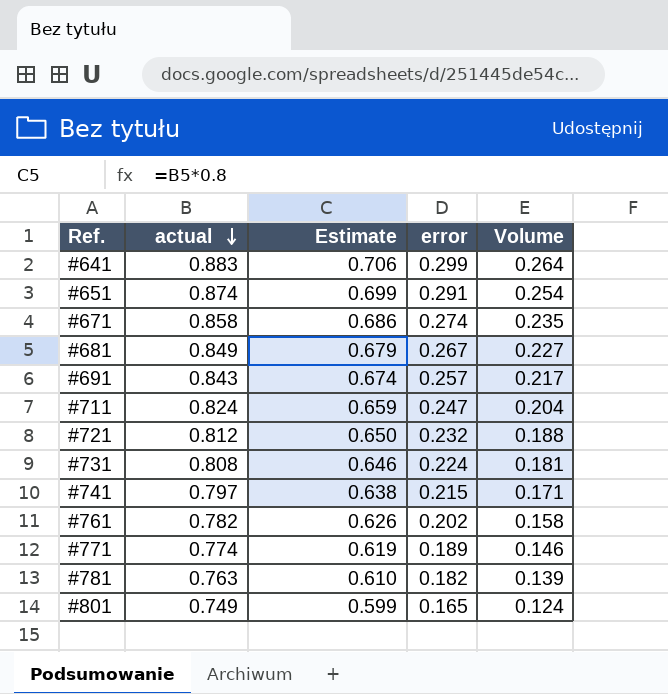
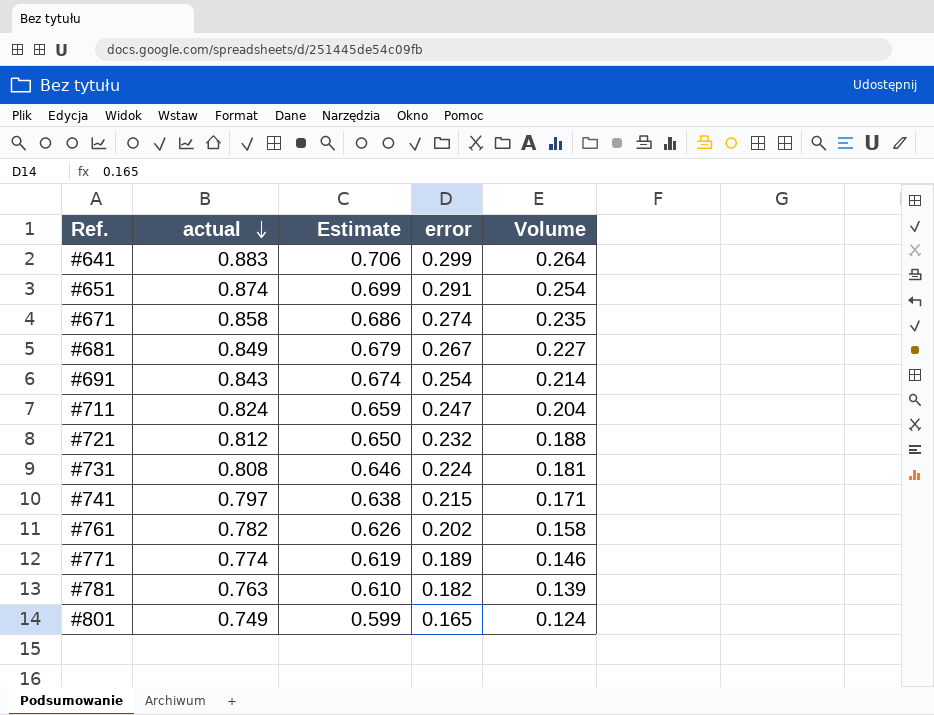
#691 | error: 0.257 -> 0.254
#691 | Volume: 0.217 -> 0.214

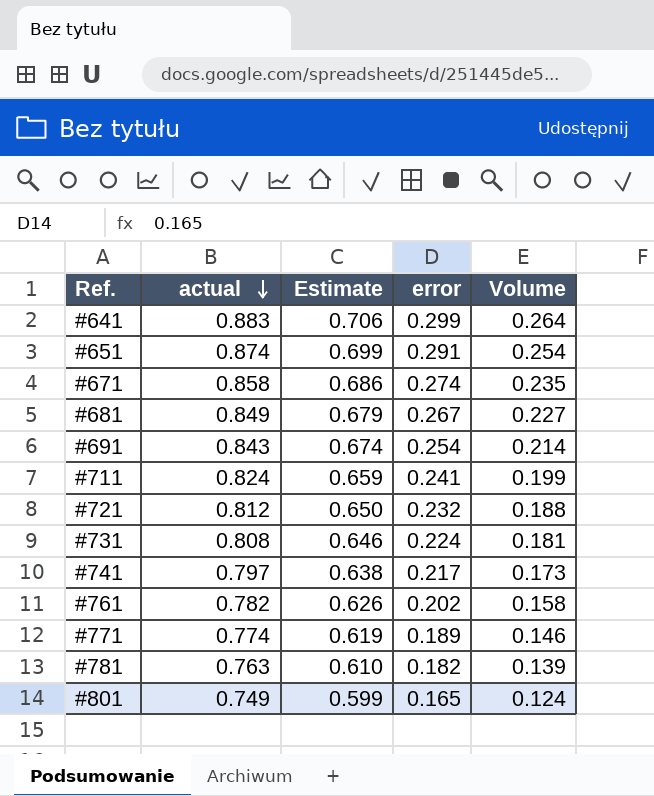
#711 | error: 0.247 -> 0.241
#711 | Volume: 0.204 -> 0.199
#741 | error: 0.215 -> 0.217
#741 | Volume: 0.171 -> 0.173

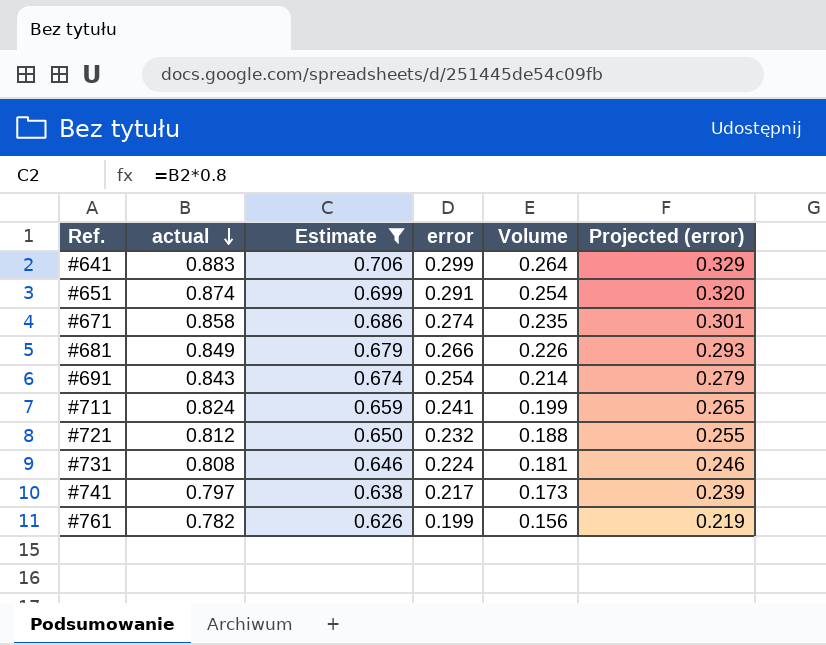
filter: none -> Estimate >= 0.626
column Projected (error) | formula: none -> [error] * 1.1
#681 | error: 0.267 -> 0.266
#681 | Volume: 0.227 -> 0.226
#761 | error: 0.202 -> 0.199
#761 | Volume: 0.158 -> 0.156

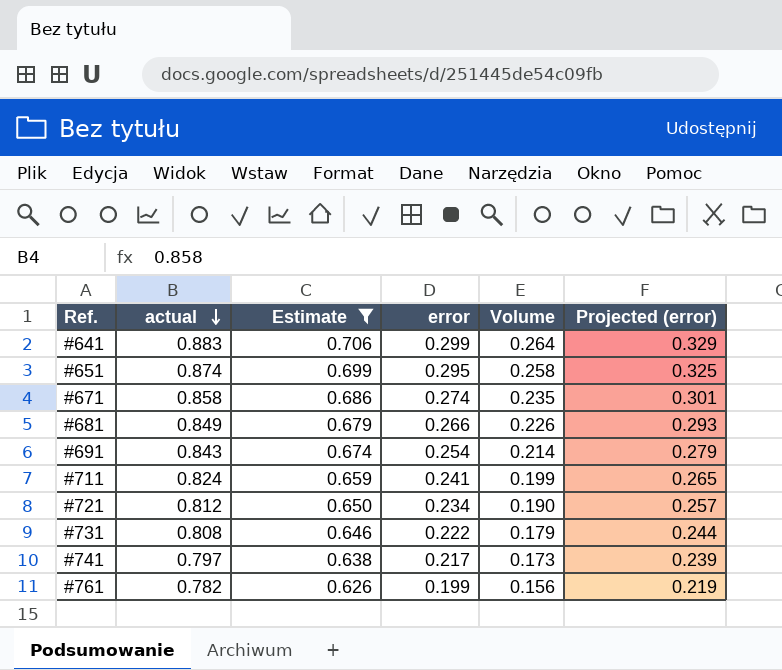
#651 | error: 0.291 -> 0.295
#651 | Volume: 0.254 -> 0.258
#651 | Projected (error): 0.320 -> 0.325
#721 | error: 0.232 -> 0.234
#721 | Volume: 0.188 -> 0.190
#721 | Projected (error): 0.255 -> 0.257
#731 | error: 0.224 -> 0.222
#731 | Volume: 0.181 -> 0.179
#731 | Projected (error): 0.246 -> 0.244

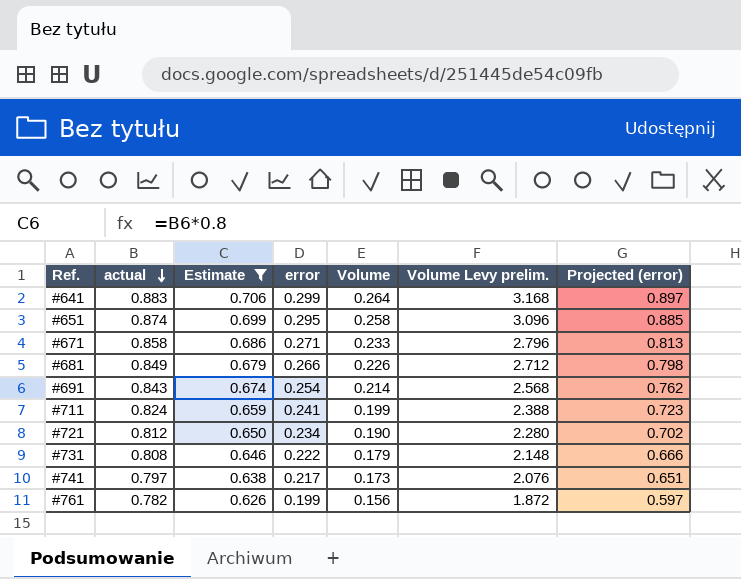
column Volume Levy prelim. | formula: none -> [Volume] * 12
column Projected (error) | formula: [error] * 1.1 -> [error] * 3
#671 | error: 0.274 -> 0.271
#671 | Volume: 0.235 -> 0.233

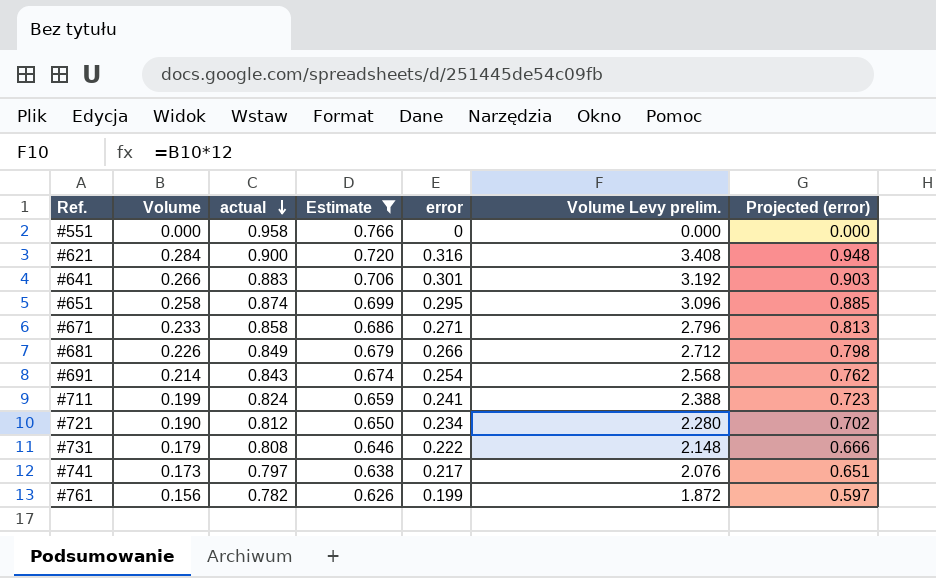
column Volume | position: 5 -> 2
row #551: none -> 0.000 | 0.958 | 0.766 | 0 | 0.000 | 0.000
row #621: none -> 0.284 | 0.900 | 0.720 | 0.316 | 3.408 | 0.948
#641 | Volume: 0.264 -> 0.266
#641 | error: 0.299 -> 0.301
#641 | Volume Levy prelim.: 3.168 -> 3.192
#641 | Projected (error): 0.897 -> 0.903

